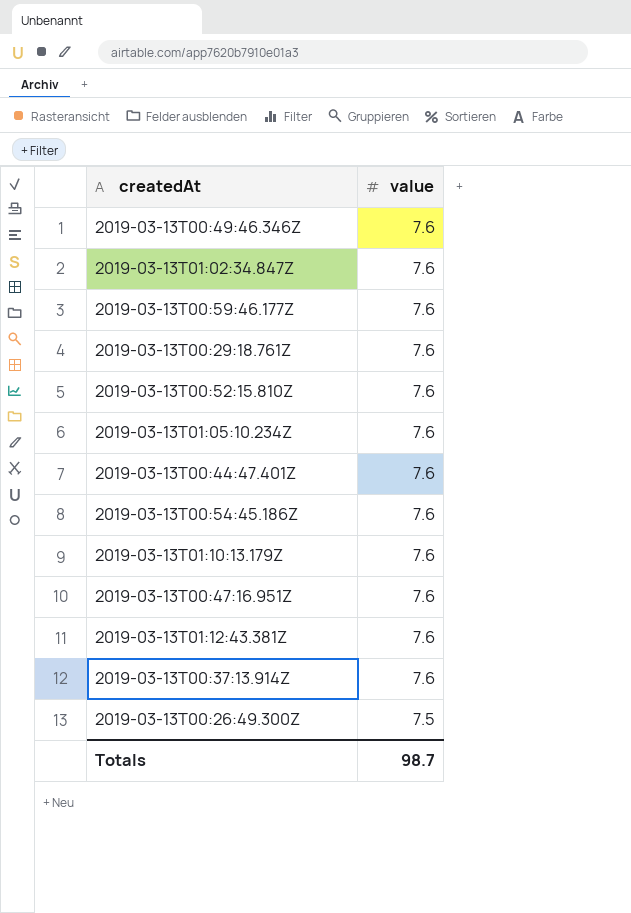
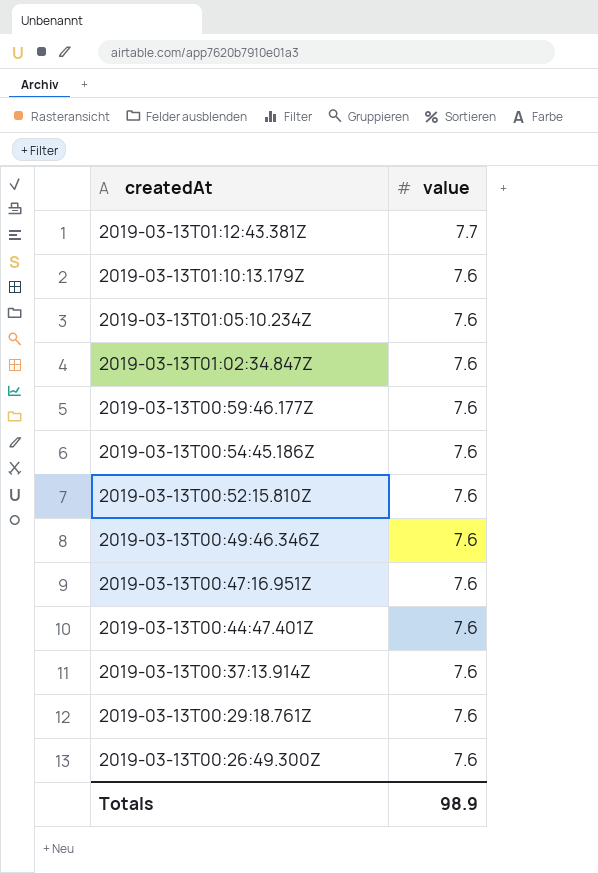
row order: value descending -> createdAt descending
2019-03-13T01:12:43.381Z | value: 7.6 -> 7.7
2019-03-13T00:26:49.300Z | value: 7.5 -> 7.6
Totals | value: 98.7 -> 98.9

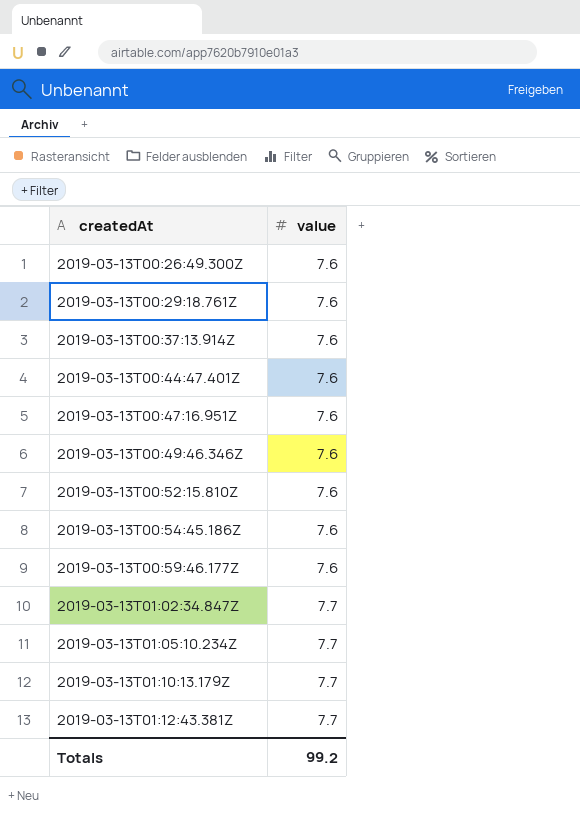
row order: createdAt descending -> createdAt ascending
2019-03-13T01:02:34.847Z | value: 7.6 -> 7.7
2019-03-13T01:05:10.234Z | value: 7.6 -> 7.7
2019-03-13T01:10:13.179Z | value: 7.6 -> 7.7
Totals | value: 98.9 -> 99.2

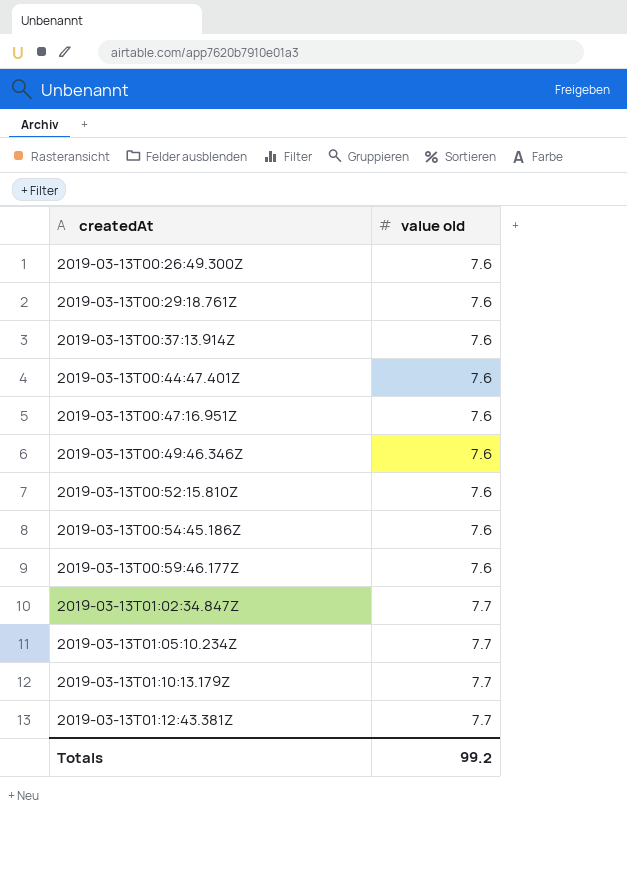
column name: value -> value old

